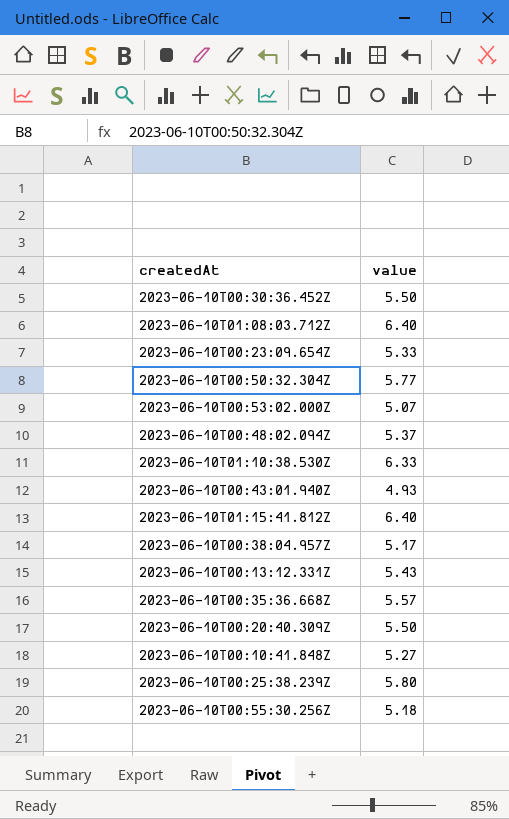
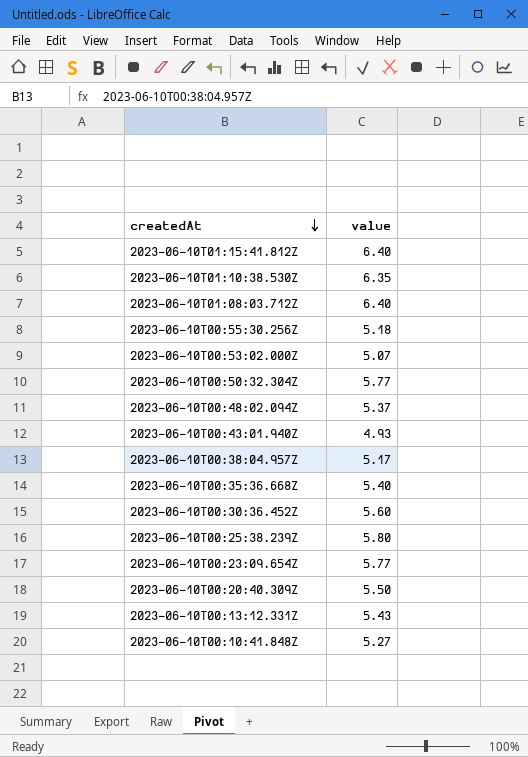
row order: none -> createdAt descending
2023-06-10T01:10:38.530Z | value: 6.33 -> 6.35
2023-06-10T00:35:36.668Z | value: 5.57 -> 5.40
2023-06-10T00:30:36.452Z | value: 5.50 -> 5.60
2023-06-10T00:23:09.654Z | value: 5.33 -> 5.77

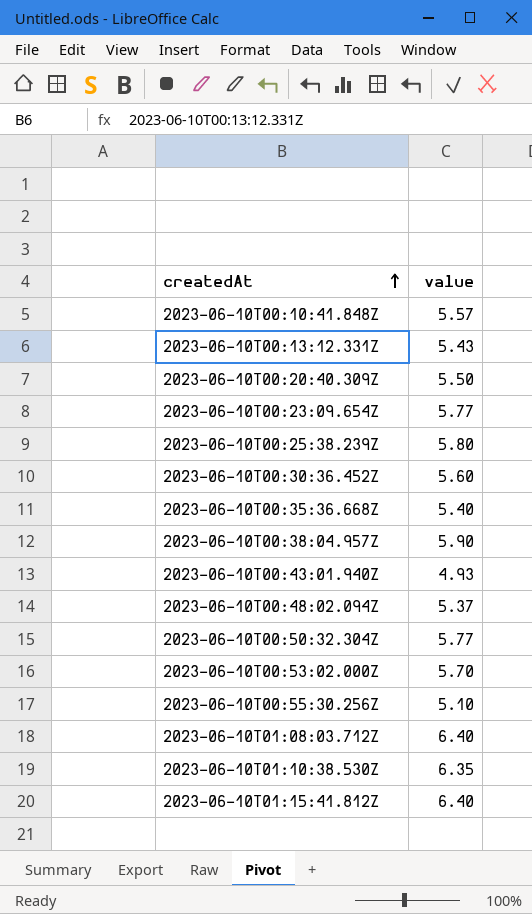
row order: createdAt descending -> createdAt ascending
2023-06-10T00:10:41.848Z | value: 5.27 -> 5.57
2023-06-10T00:38:04.957Z | value: 5.17 -> 5.90
2023-06-10T00:53:02.000Z | value: 5.07 -> 5.70
2023-06-10T00:55:30.256Z | value: 5.18 -> 5.10

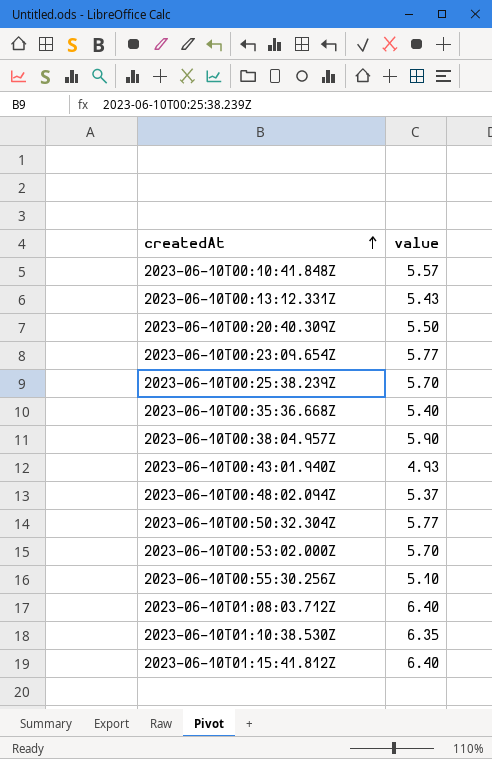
row 2023-06-10T00:30:36.452Z: 5.60 -> none
2023-06-10T00:25:38.239Z | value: 5.80 -> 5.70

